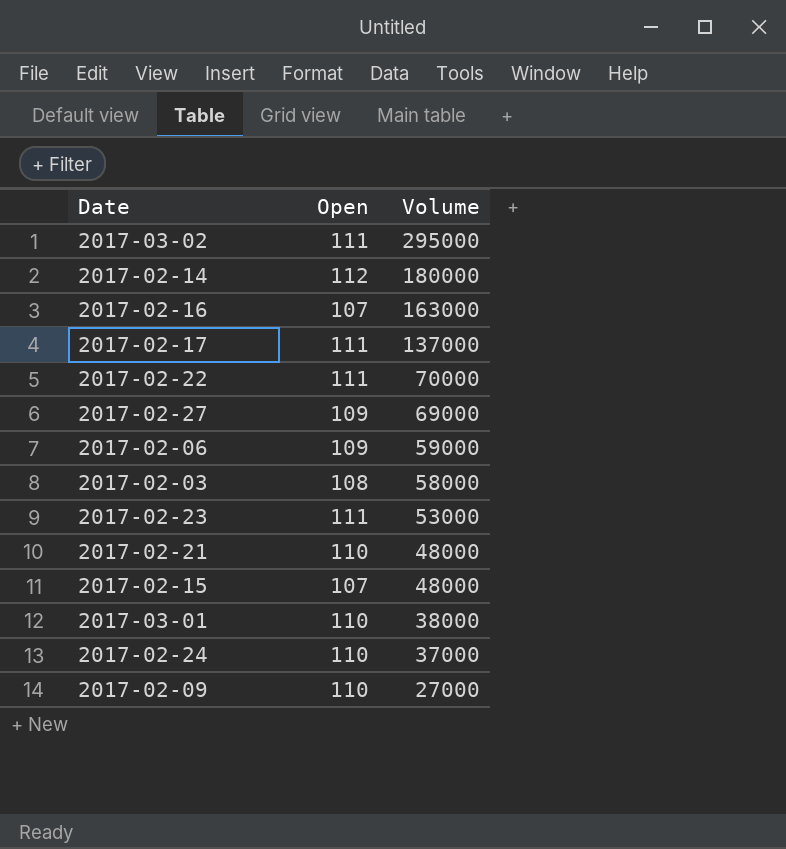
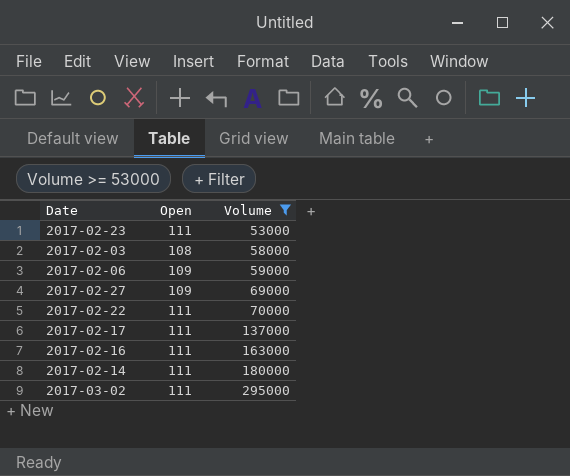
filter: none -> Volume >= 53000
row order: Volume descending -> Volume ascending
2017-02-16 | Open: 107 -> 111
2017-02-14 | Open: 112 -> 111

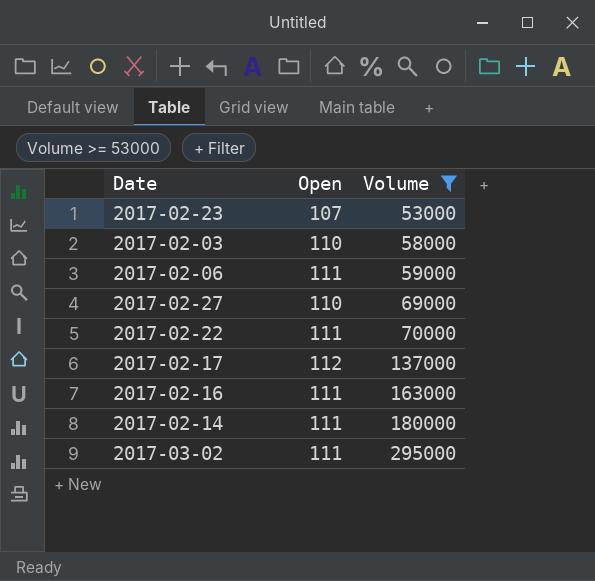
2017-02-23 | Open: 111 -> 107
2017-02-03 | Open: 108 -> 110
2017-02-06 | Open: 109 -> 111
2017-02-27 | Open: 109 -> 110
2017-02-17 | Open: 111 -> 112

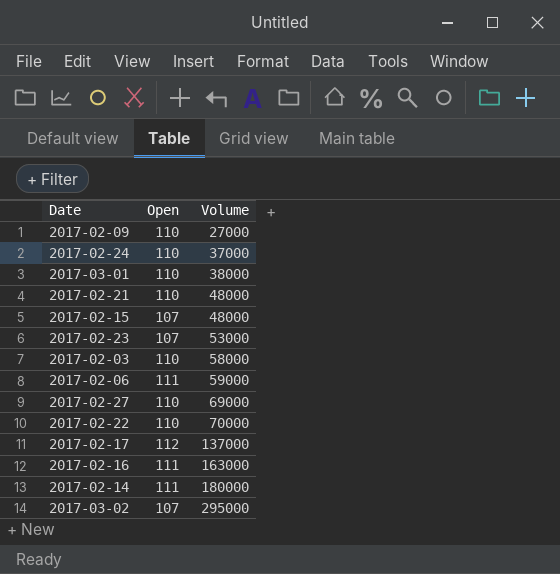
filter: Volume >= 53000 -> none
2017-02-22 | Open: 111 -> 110
2017-03-02 | Open: 111 -> 107

